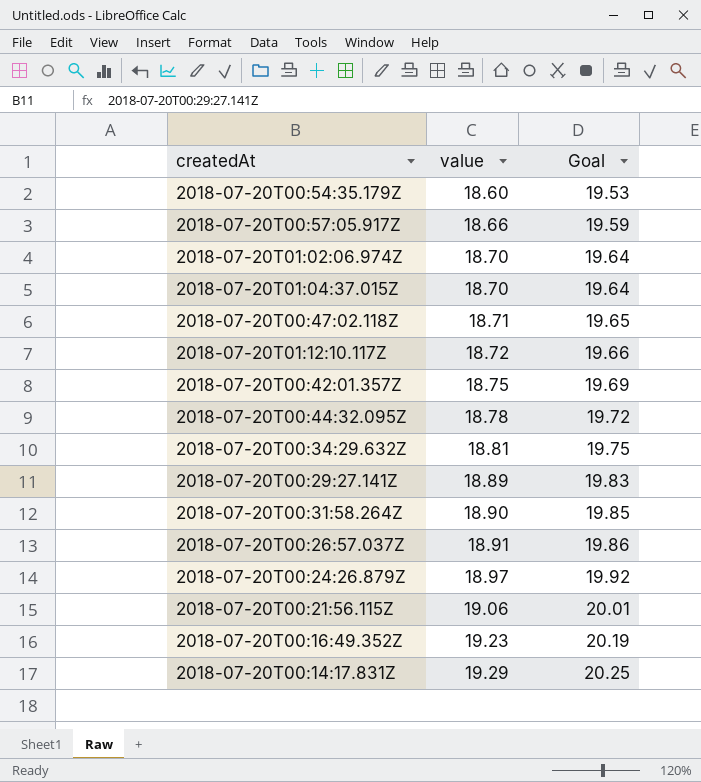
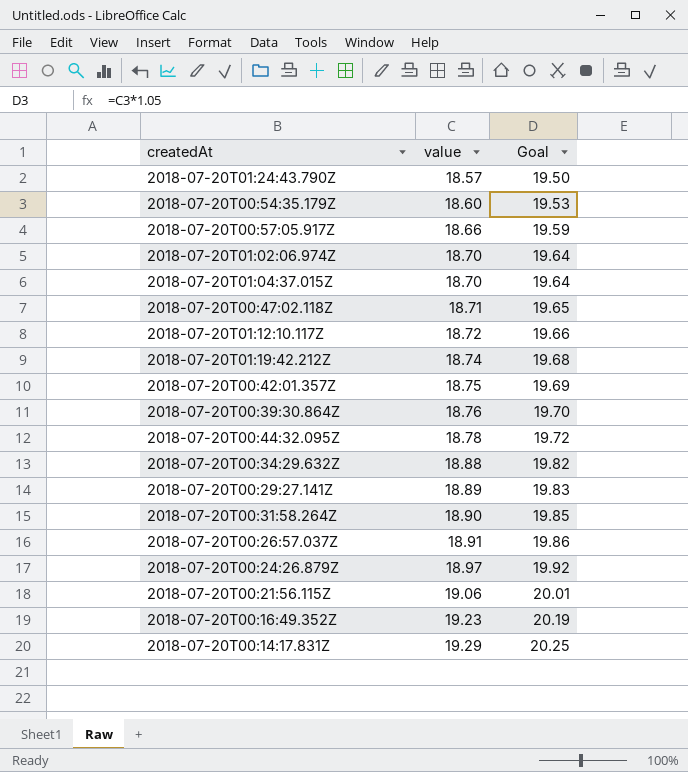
row 2018-07-20T01:24:43.790Z: none -> 18.57 | 19.50
row 2018-07-20T01:19:42.212Z: none -> 18.74 | 19.68
row 2018-07-20T00:39:30.864Z: none -> 18.76 | 19.70
2018-07-20T00:34:29.632Z | value: 18.81 -> 18.88
2018-07-20T00:34:29.632Z | Goal: 19.75 -> 19.82

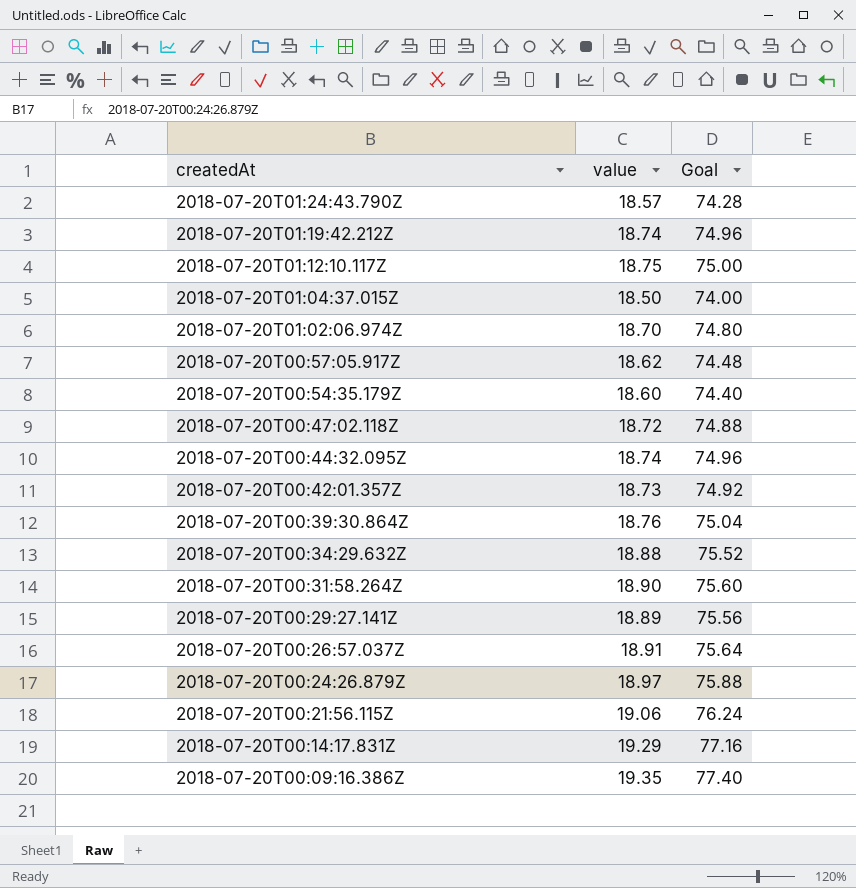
row order: value ascending -> createdAt descending
column Goal | formula: [value] * 1.05 -> [value] * 4
row 2018-07-20T00:16:49.352Z: 19.23 | 20.19 -> none
2018-07-20T01:12:10.117Z | value: 18.72 -> 18.75
2018-07-20T01:04:37.015Z | value: 18.70 -> 18.50
2018-07-20T00:57:05.917Z | value: 18.66 -> 18.62
2018-07-20T00:47:02.118Z | value: 18.71 -> 18.72
2018-07-20T00:44:32.095Z | value: 18.78 -> 18.74
2018-07-20T00:42:01.357Z | value: 18.75 -> 18.73
row 2018-07-20T00:09:16.386Z: none -> 19.35 | 77.40

